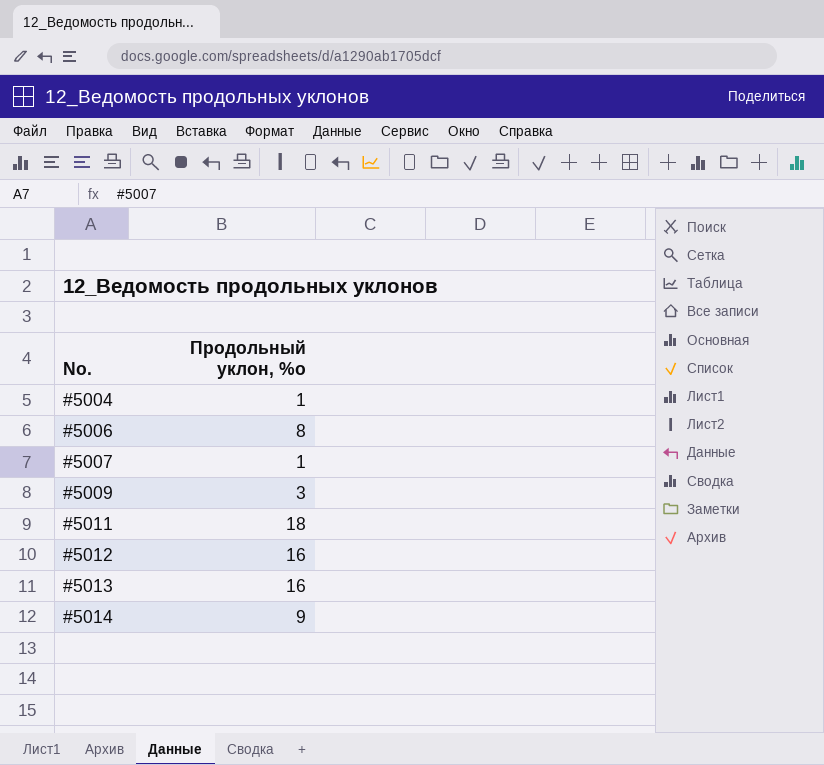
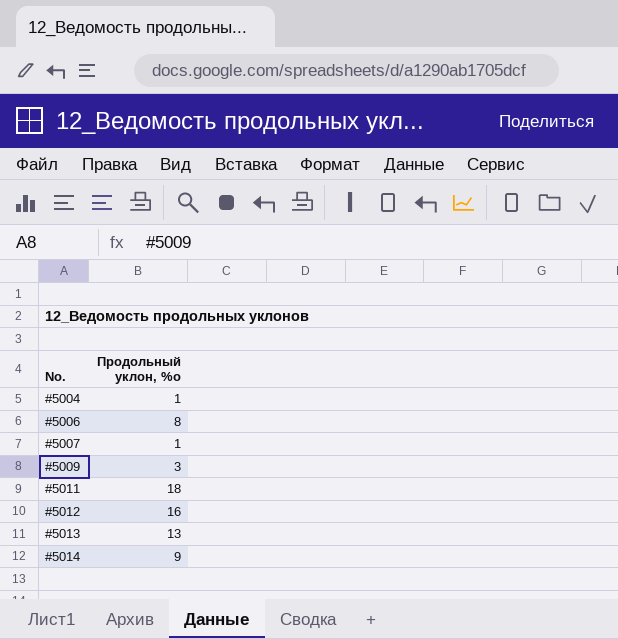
#5013 | Продольный уклон, %о: 16 -> 13

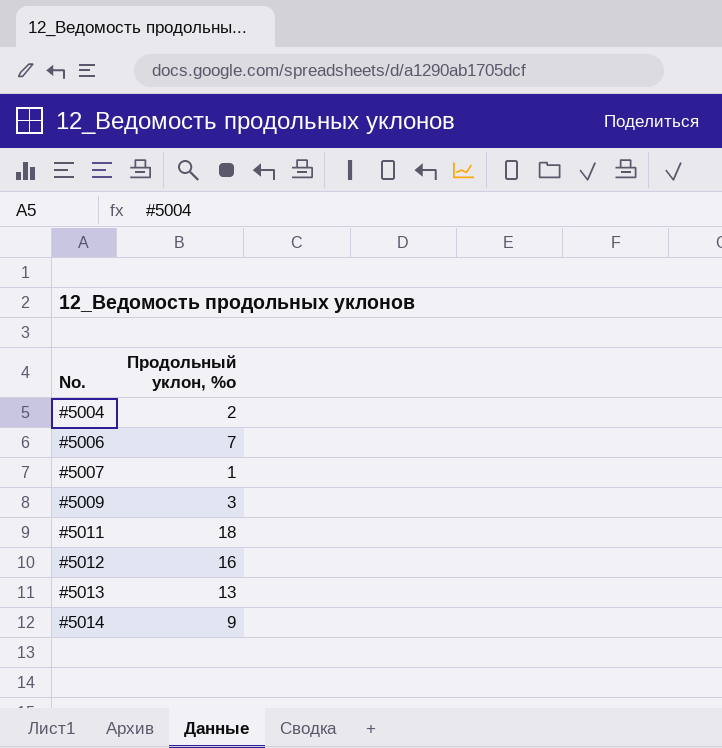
#5004 | Продольный уклон, %о: 1 -> 2
#5006 | Продольный уклон, %о: 8 -> 7

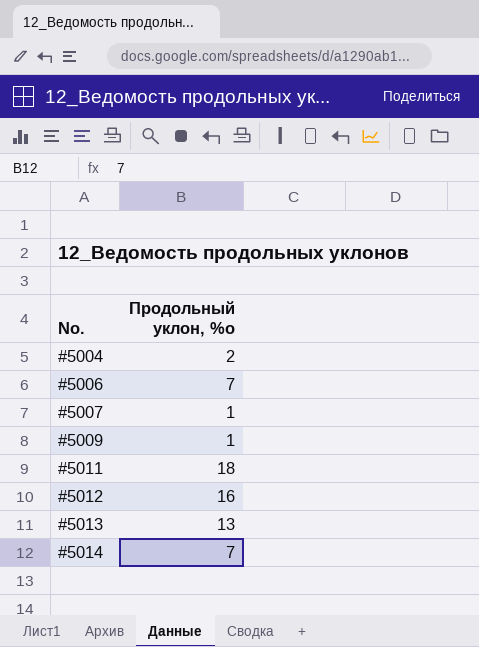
#5009 | Продольный уклон, %о: 3 -> 1
#5014 | Продольный уклон, %о: 9 -> 7

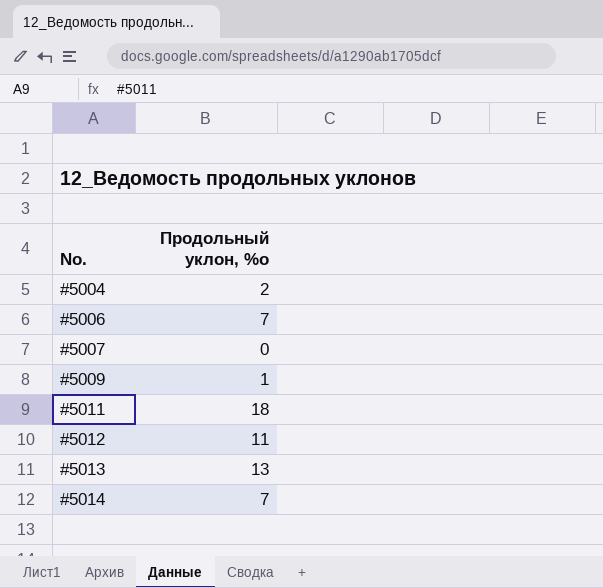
#5007 | Продольный уклон, %о: 1 -> 0
#5012 | Продольный уклон, %о: 16 -> 11

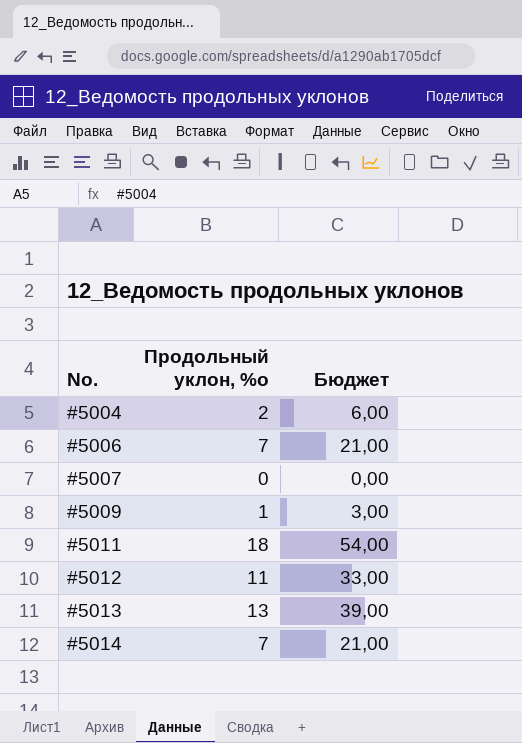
column Бюджет | formula: none -> [Продольный уклон, %о] * 3

